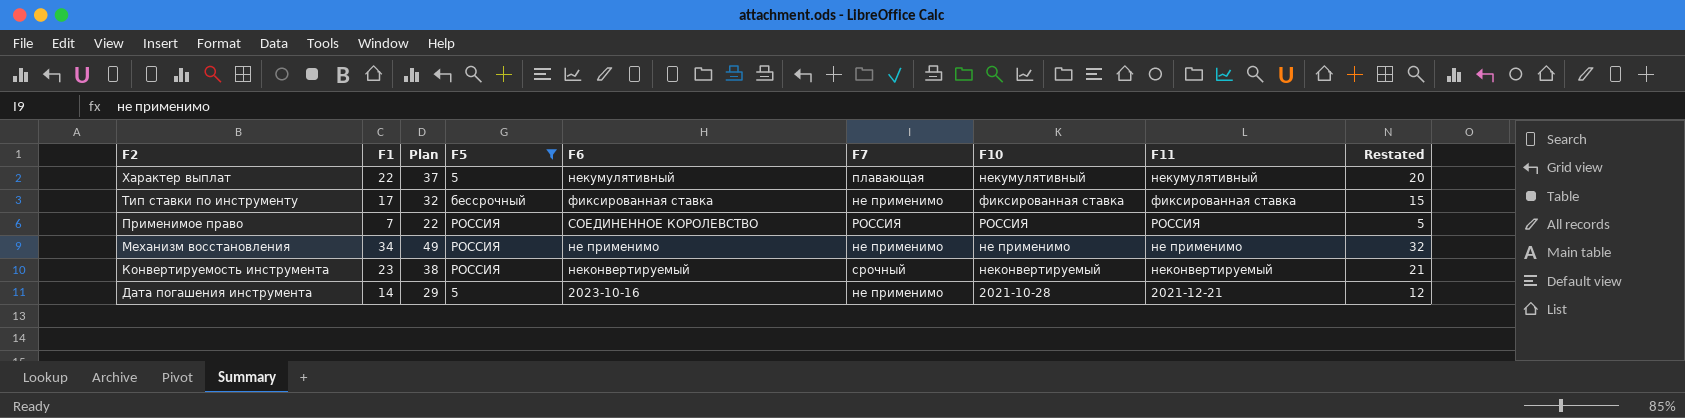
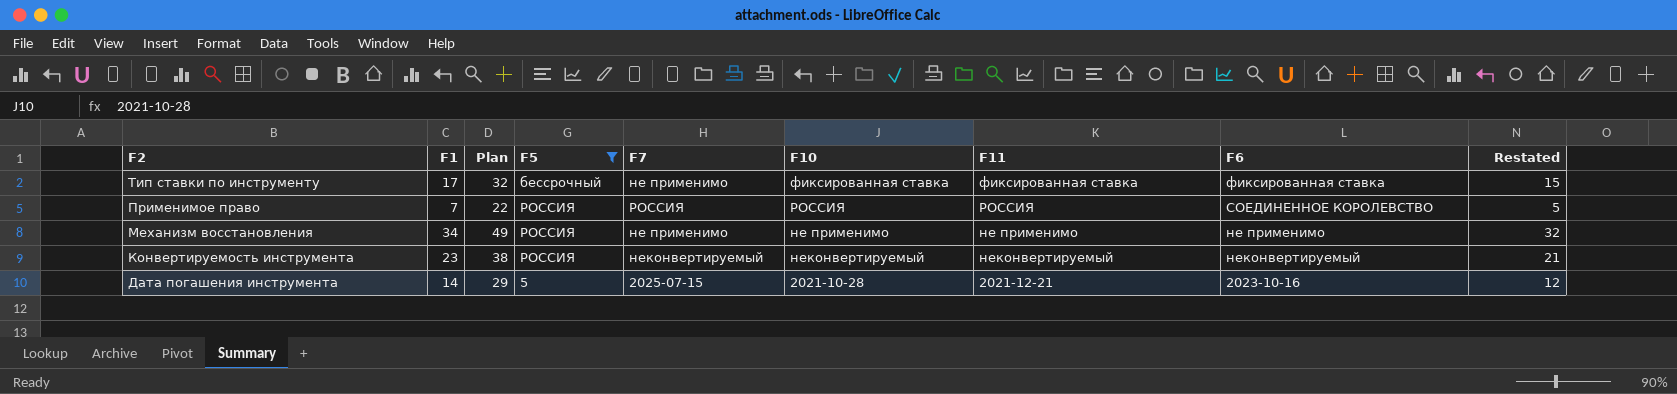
column F6 | position: 5 -> 8
row Характер выплат: 22 | 37 | 5 | некумулятивный | плавающая | некумулятивный | некумулятивный | 20 -> none
Конвертируемость инструмента | F7: срочный -> неконвертируемый
Дата погашения инструмента | F7: не применимо -> 2025-07-15

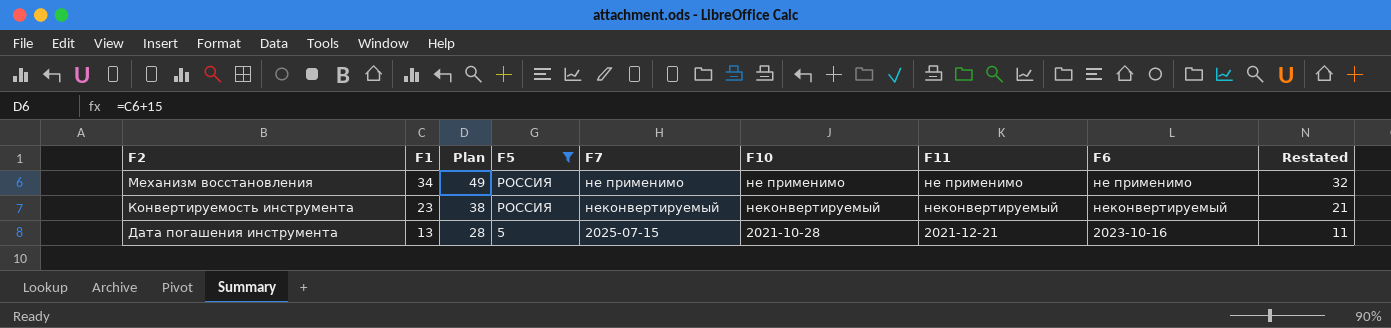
row Тип ставки по инструменту: 17 | 32 | бессрочный | не применимо | фиксированная ставка | фиксированная ставка | фиксированная ставка | 15 -> none
row Применимое право: 7 | 22 | РОССИЯ | РОССИЯ | РОССИЯ | РОССИЯ | СОЕДИНЕННОЕ КОРОЛЕВСТВО | 5 -> none
Дата погашения инструмента | F1: 14 -> 13
Дата погашения инструмента | Plan: 29 -> 28
Дата погашения инструмента | Restated: 12 -> 11

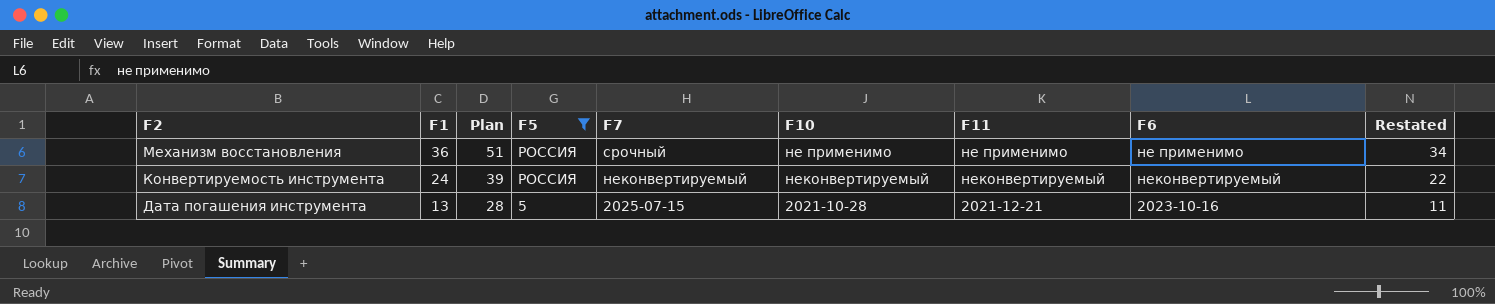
Механизм восстановления | F1: 34 -> 36
Механизм восстановления | Plan: 49 -> 51
Механизм восстановления | F7: не применимо -> срочный
Механизм восстановления | Restated: 32 -> 34
Конвертируемость инструмента | F1: 23 -> 24
Конвертируемость инструмента | Plan: 38 -> 39
Конвертируемость инструмента | Restated: 21 -> 22

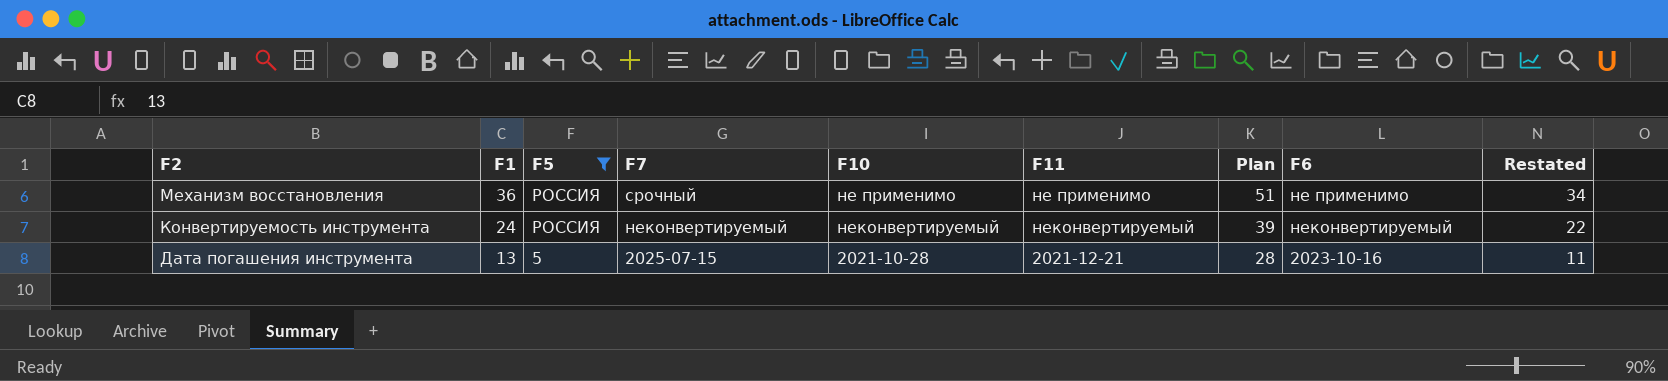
column Plan | position: 3 -> 7

